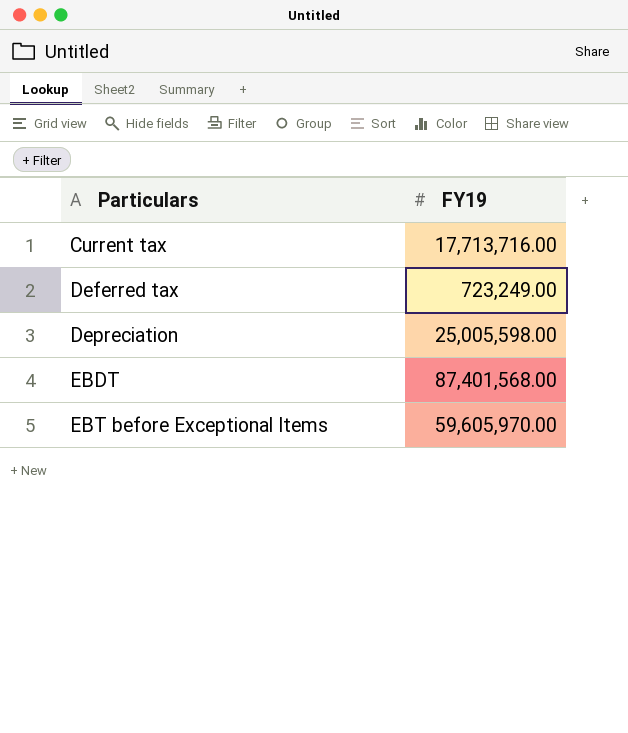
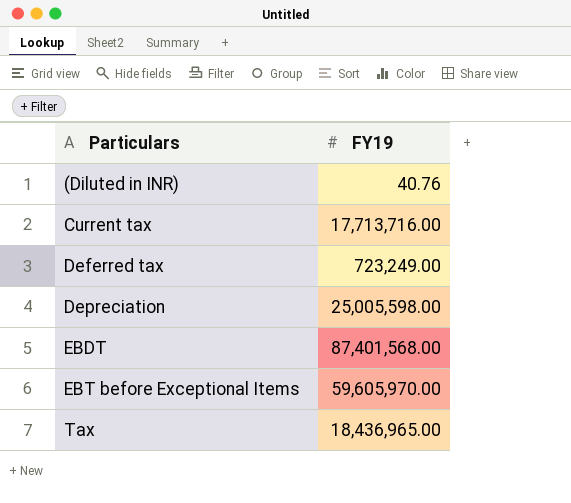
row (Diluted in INR): none -> 40.76
row Tax: none -> 18,436,965.00

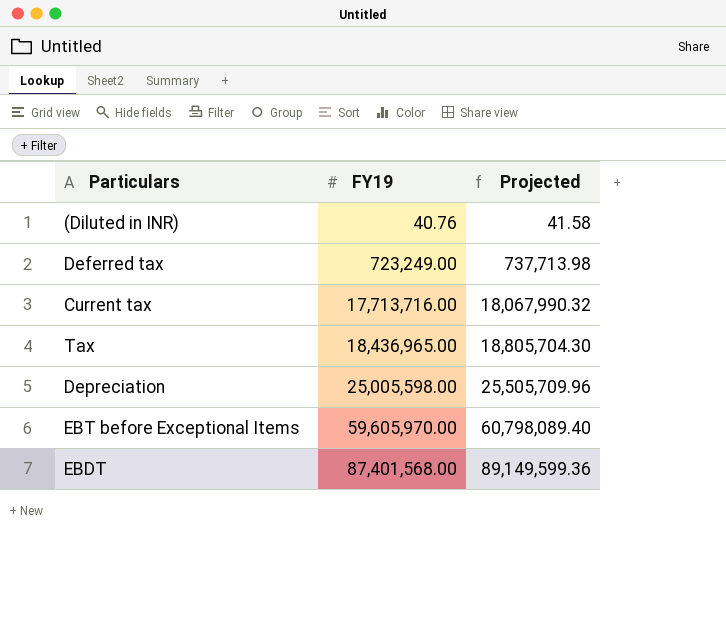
row order: Particulars ascending -> FY19 ascending
column Projected | formula: none -> [FY19] * 1.02

